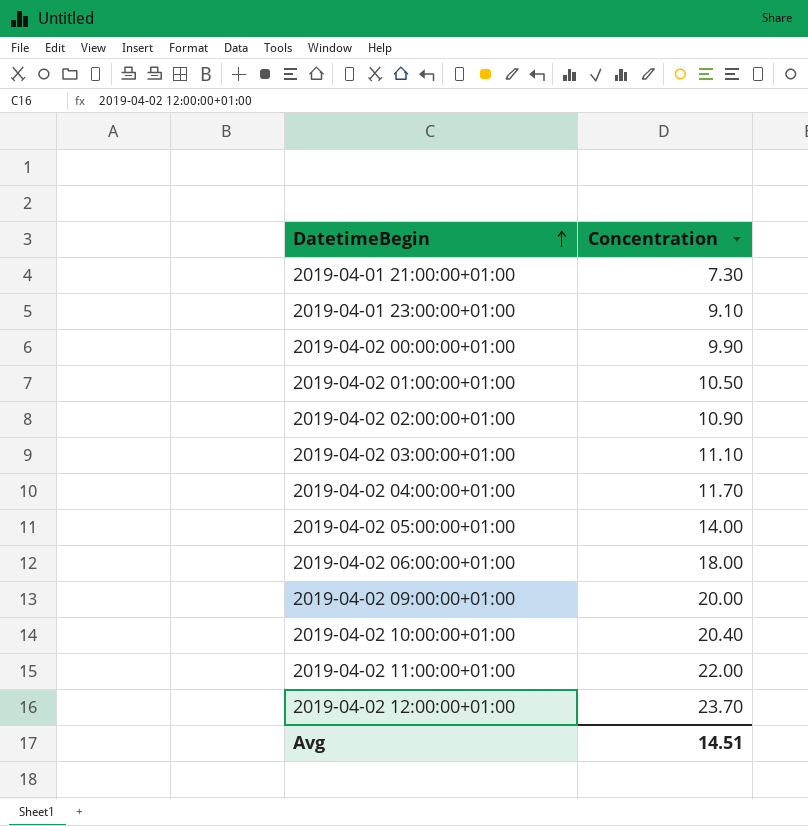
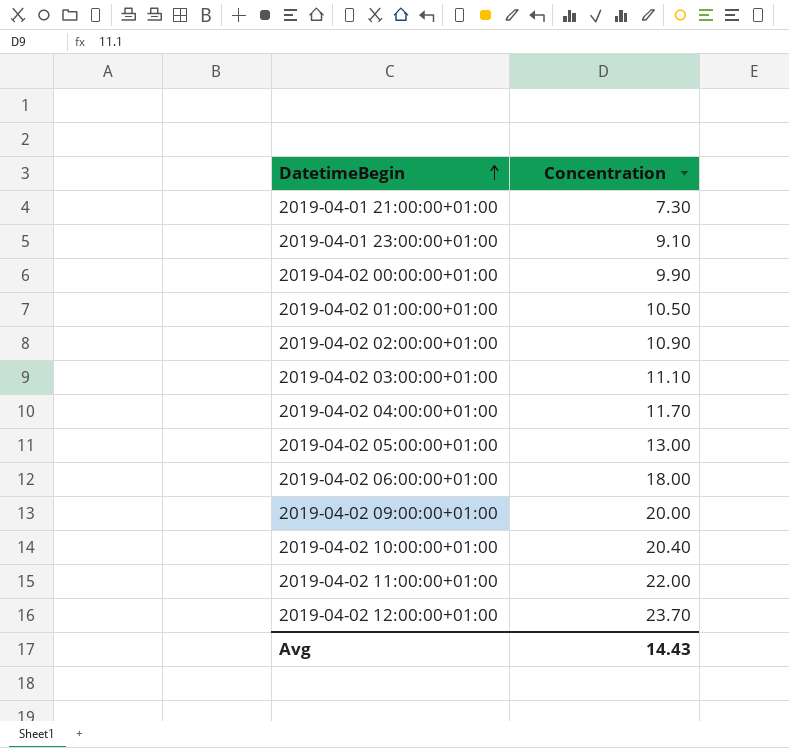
2019-04-02 05:00:00+01:00 | Concentration: 14.00 -> 13.00
Avg | Concentration: 14.51 -> 14.43

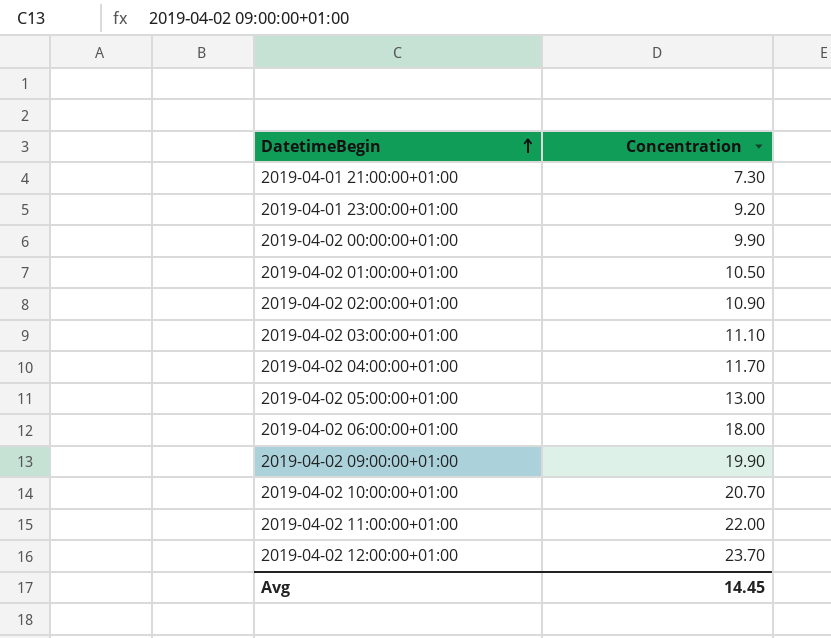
2019-04-01 23:00:00+01:00 | Concentration: 9.10 -> 9.20
2019-04-02 09:00:00+01:00 | Concentration: 20.00 -> 19.90
2019-04-02 10:00:00+01:00 | Concentration: 20.40 -> 20.70
Avg | Concentration: 14.43 -> 14.45

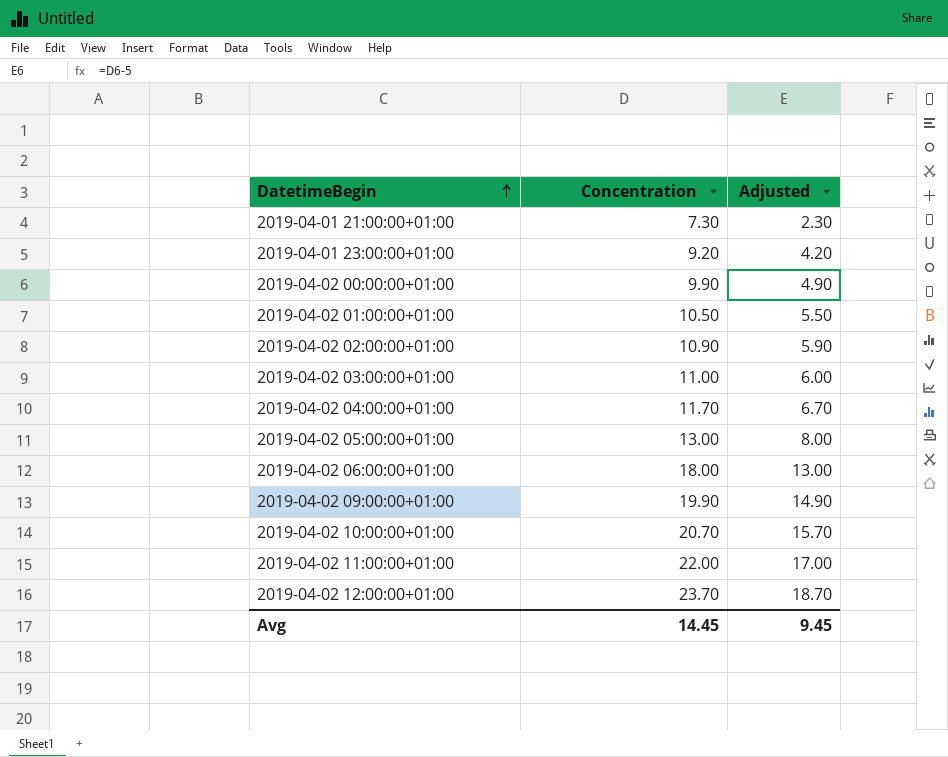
column Adjusted | formula: none -> [Concentration] - 5
2019-04-02 03:00:00+01:00 | Concentration: 11.10 -> 11.00

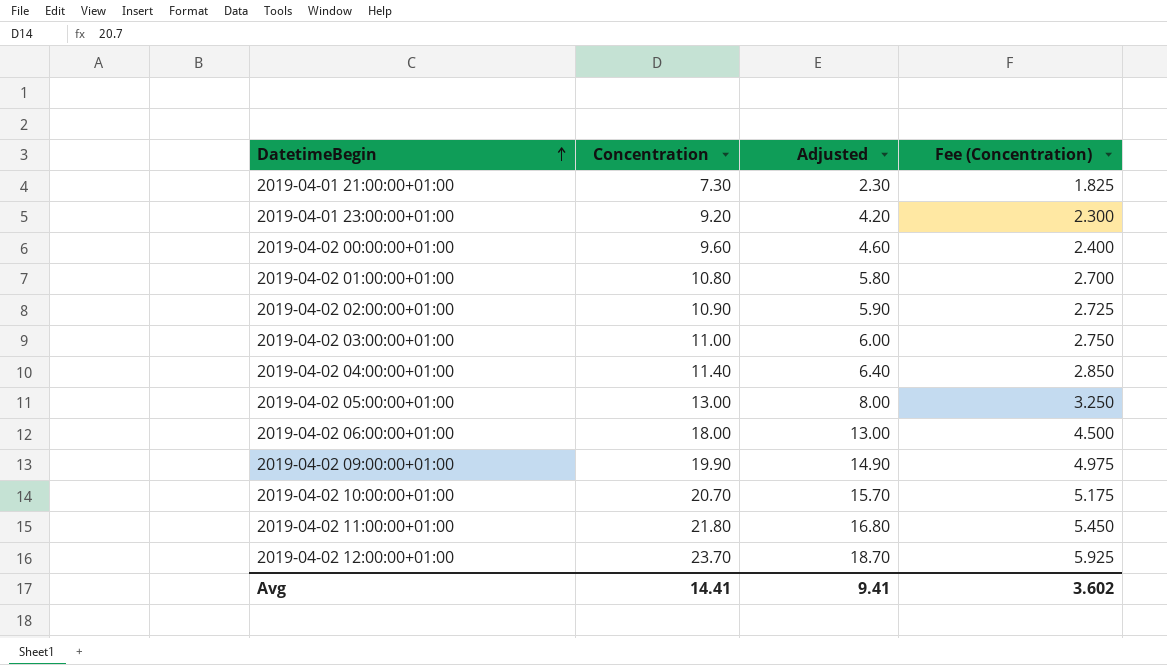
column Fee (Concentration) | formula: none -> [Concentration] * 0.25
2019-04-02 00:00:00+01:00 | Concentration: 9.90 -> 9.60
2019-04-02 00:00:00+01:00 | Adjusted: 4.90 -> 4.60
2019-04-02 01:00:00+01:00 | Concentration: 10.50 -> 10.80
2019-04-02 01:00:00+01:00 | Adjusted: 5.50 -> 5.80
2019-04-02 04:00:00+01:00 | Concentration: 11.70 -> 11.40
2019-04-02 04:00:00+01:00 | Adjusted: 6.70 -> 6.40
2019-04-02 11:00:00+01:00 | Concentration: 22.00 -> 21.80
2019-04-02 11:00:00+01:00 | Adjusted: 17.00 -> 16.80
Avg | Concentration: 14.45 -> 14.41
Avg | Adjusted: 9.45 -> 9.41

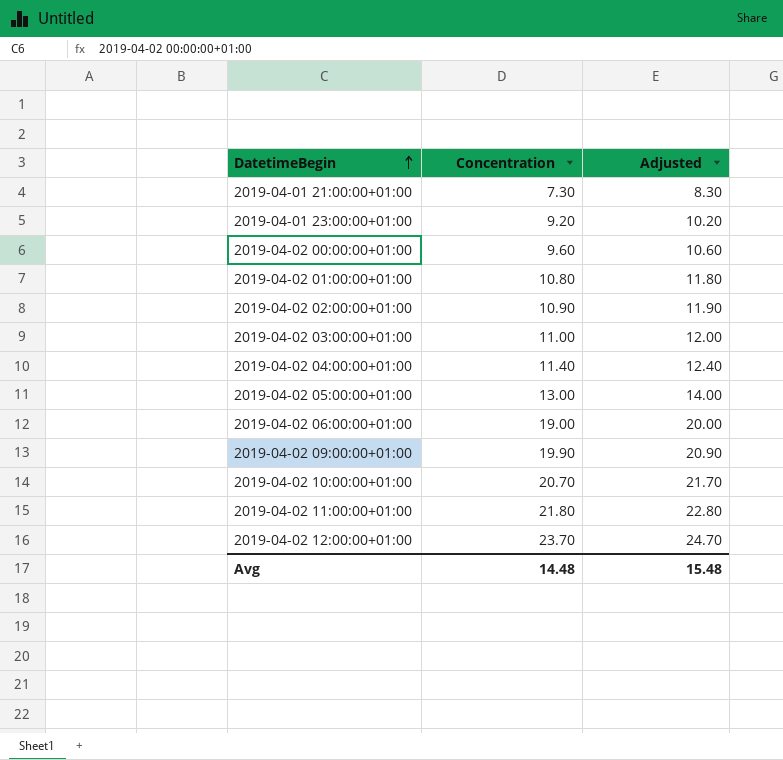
column Fee (Concentration) | formula: [Concentration] * 0.25 -> none
column Adjusted | formula: [Concentration] - 5 -> [Concentration] + 1
2019-04-02 06:00:00+01:00 | Concentration: 18.00 -> 19.00
Avg | Concentration: 14.41 -> 14.48
Avg | Adjusted: 9.41 -> 15.48

